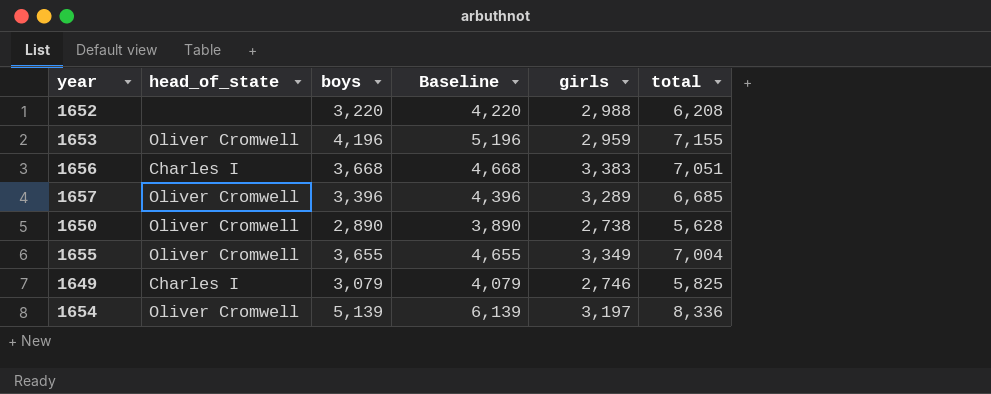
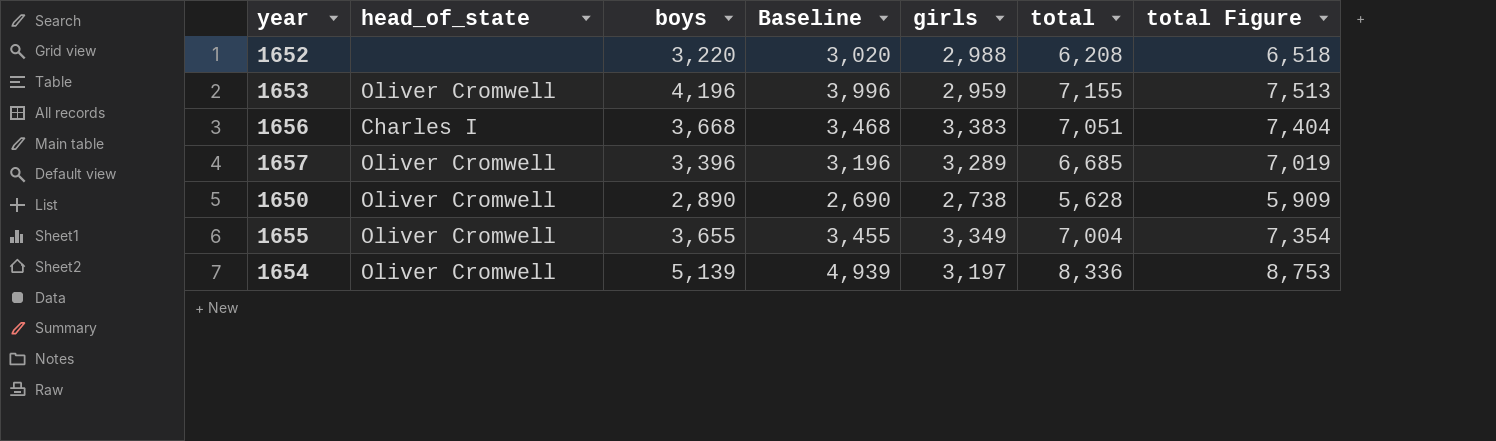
column Baseline | formula: [boys] + 1000 -> [boys] - 200
column total Figure | formula: none -> [total] * 1.05
row 1649: Charles I | 3,079 | 4,079 | 2,746 | 5,825 -> none

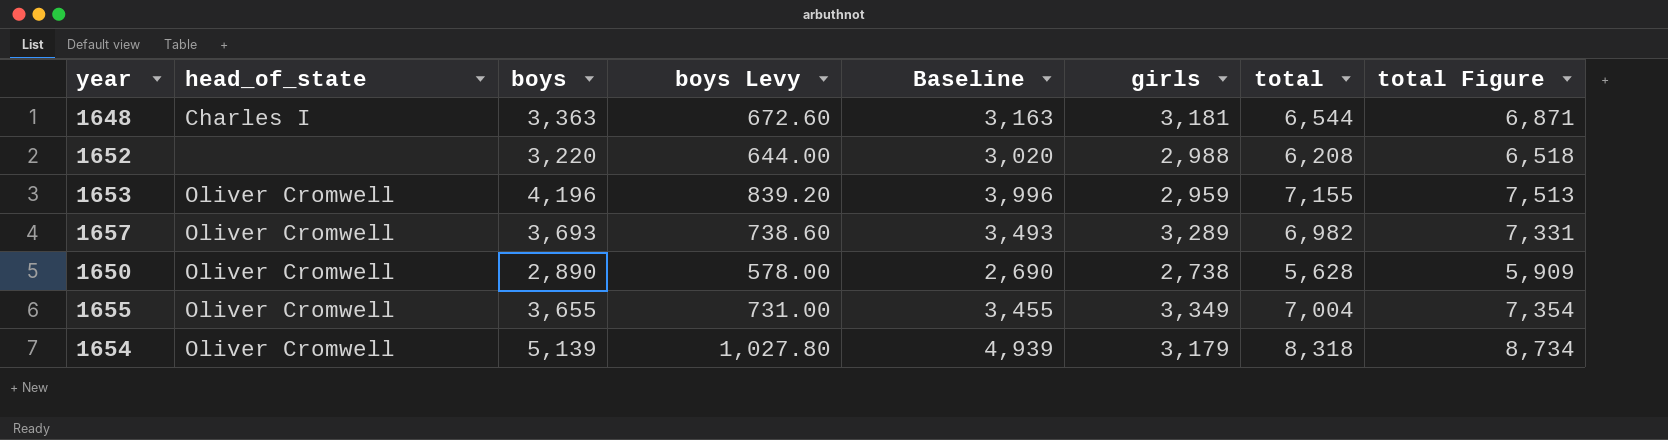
column boys Levy | formula: none -> [boys] * 0.2
row 1656: Charles I | 3,668 | 3,468 | 3,383 | 7,051 | 7,404 -> none
row 1648: none -> Charles I | 3,363 | 672.60 | 3,163 | 3,181 | 6,544 | 6,871
1657 | boys: 3,396 -> 3,693
1657 | Baseline: 3,196 -> 3,493
1657 | total: 6,685 -> 6,982
1657 | total Figure: 7,019 -> 7,331
1654 | girls: 3,197 -> 3,179
1654 | total: 8,336 -> 8,318
1654 | total Figure: 8,753 -> 8,734

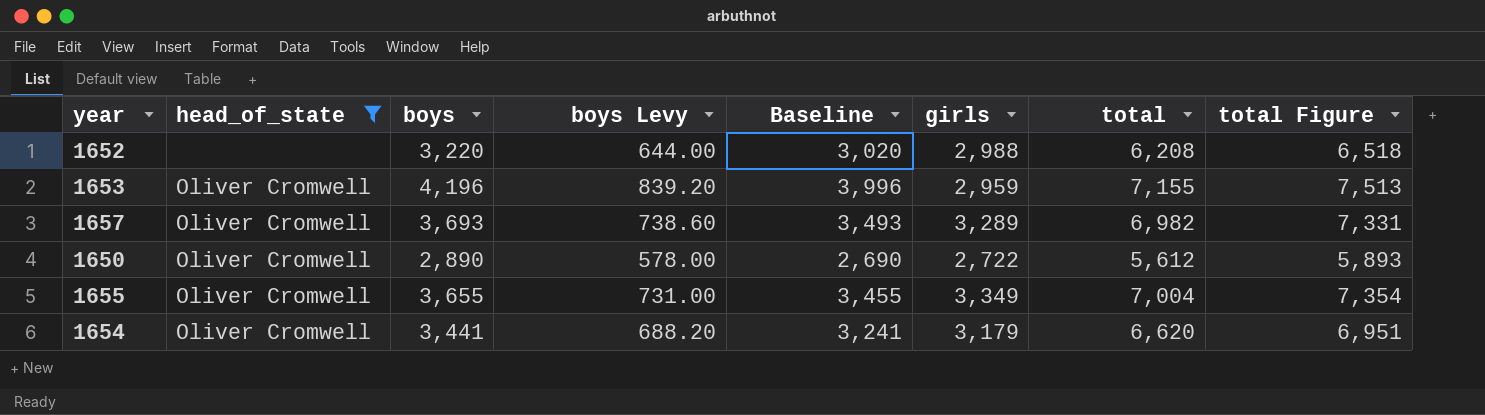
filter: none -> head_of_state != Charles I
1650 | girls: 2,738 -> 2,722
1650 | total: 5,628 -> 5,612
1650 | total Figure: 5,909 -> 5,893
1654 | boys: 5,139 -> 3,441
1654 | boys Levy: 1,027.80 -> 688.20
1654 | Baseline: 4,939 -> 3,241
1654 | total: 8,318 -> 6,620
1654 | total Figure: 8,734 -> 6,951

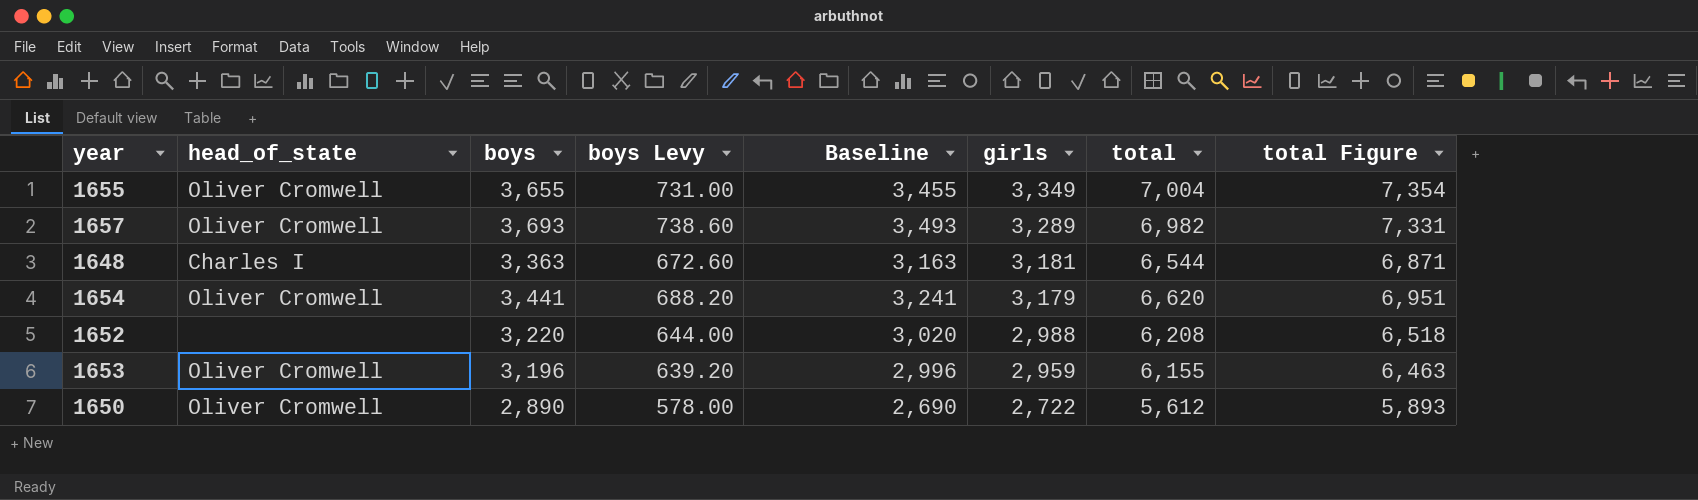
filter: head_of_state != Charles I -> none
row order: none -> girls descending
1653 | boys: 4,196 -> 3,196
1653 | boys Levy: 839.20 -> 639.20
1653 | Baseline: 3,996 -> 2,996
1653 | total: 7,155 -> 6,155
1653 | total Figure: 7,513 -> 6,463

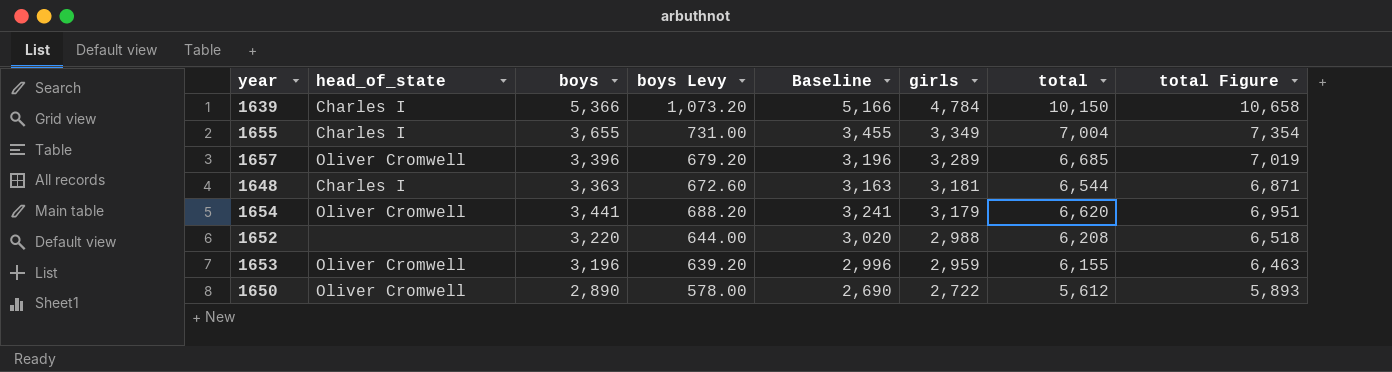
row 1639: none -> Charles I | 5,366 | 1,073.20 | 5,166 | 4,784 | 10,150 | 10,658
1655 | head_of_state: Oliver Cromwell -> Charles I
1657 | boys: 3,693 -> 3,396
1657 | boys Levy: 738.60 -> 679.20
1657 | Baseline: 3,493 -> 3,196
1657 | total: 6,982 -> 6,685
1657 | total Figure: 7,331 -> 7,019

